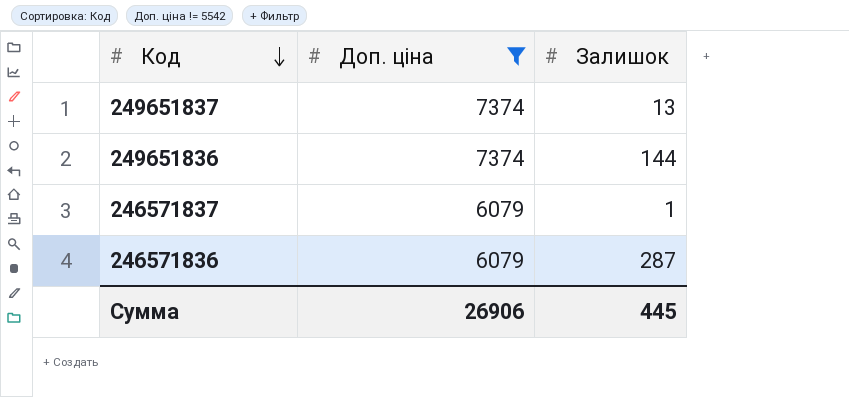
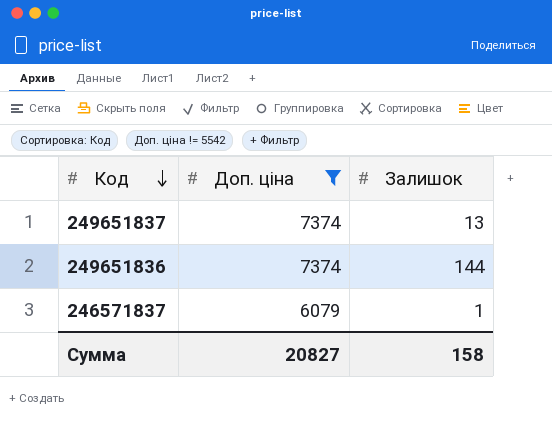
row 246571836: 6079 | 287 -> none
Сумма | Доп. ціна: 26906 -> 20827
Сумма | Залишок: 445 -> 158

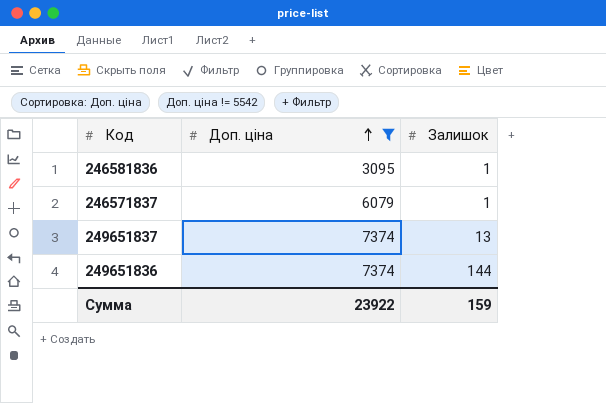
row order: Код descending -> Доп. ціна ascending
row 246581836: none -> 3095 | 1
Сумма | Доп. ціна: 20827 -> 23922
Сумма | Залишок: 158 -> 159

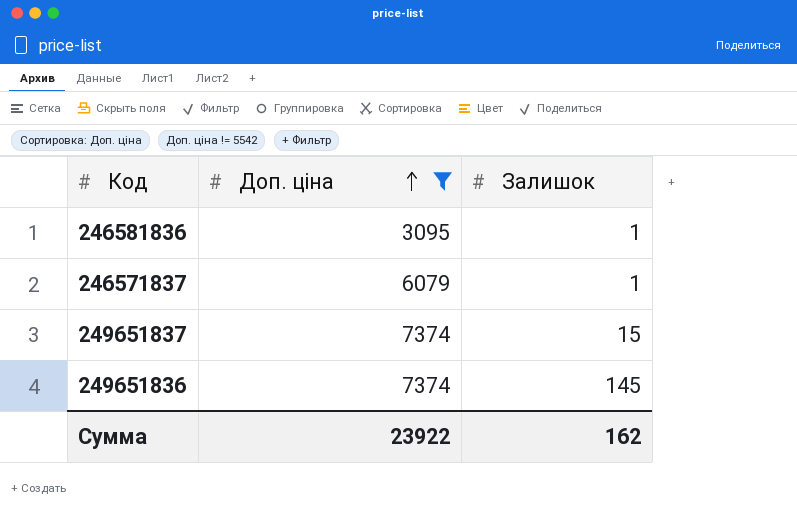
249651837 | Залишок: 13 -> 15
249651836 | Залишок: 144 -> 145
Сумма | Залишок: 159 -> 162

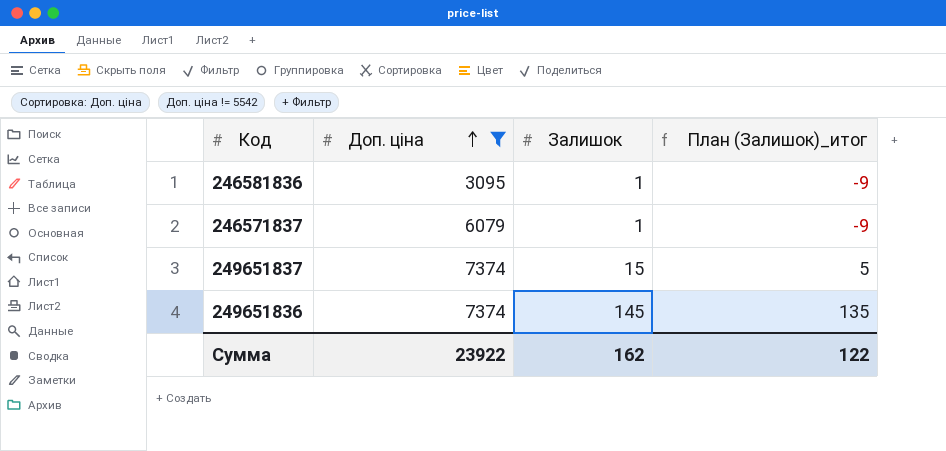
column План (Залишок)_итог | formula: none -> [Залишок] - 10

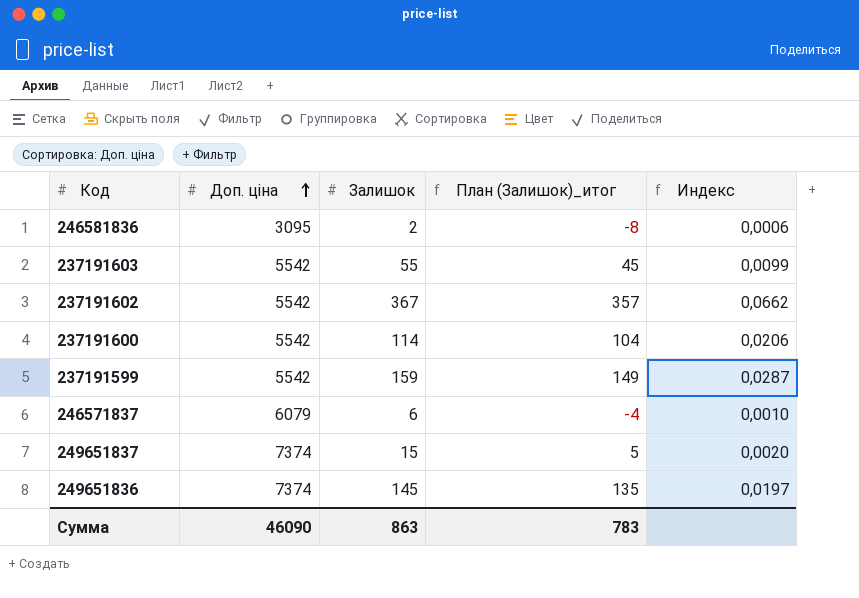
filter: Доп. ціна != 5542 -> none
column Индекс | formula: none -> [Залишок] / [Доп. ціна]
246581836 | Залишок: 1 -> 2
246581836 | План (Залишок)_итог: -9 -> -8
246571837 | Залишок: 1 -> 6
246571837 | План (Залишок)_итог: -9 -> -4
Сумма | Доп. ціна: 23922 -> 46090
Сумма | Залишок: 162 -> 863
Сумма | План (Залишок)_итог: 122 -> 783

